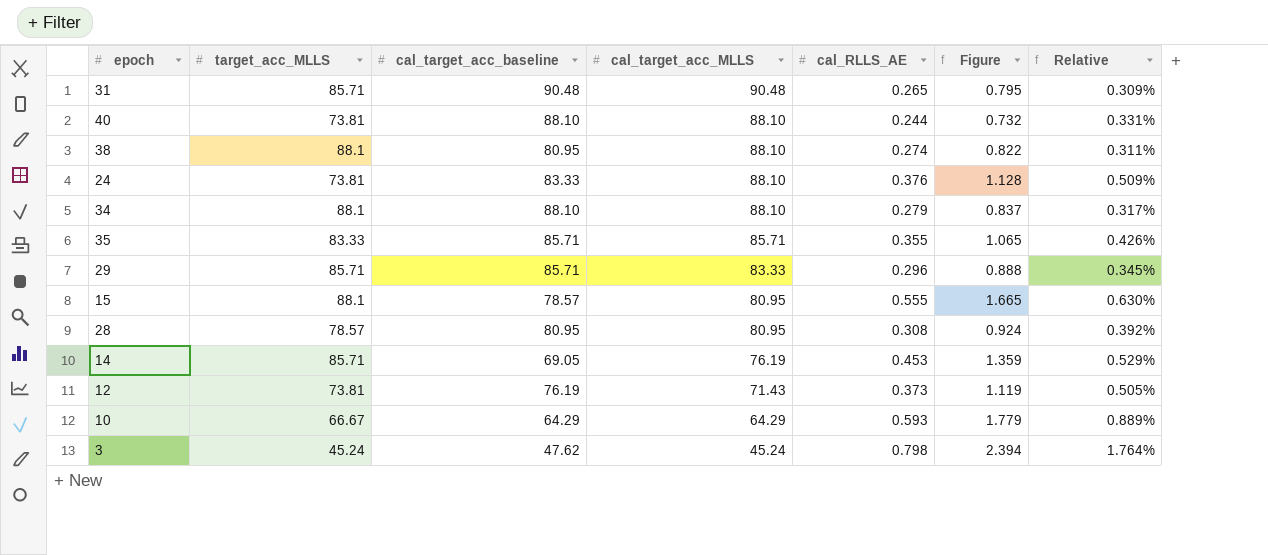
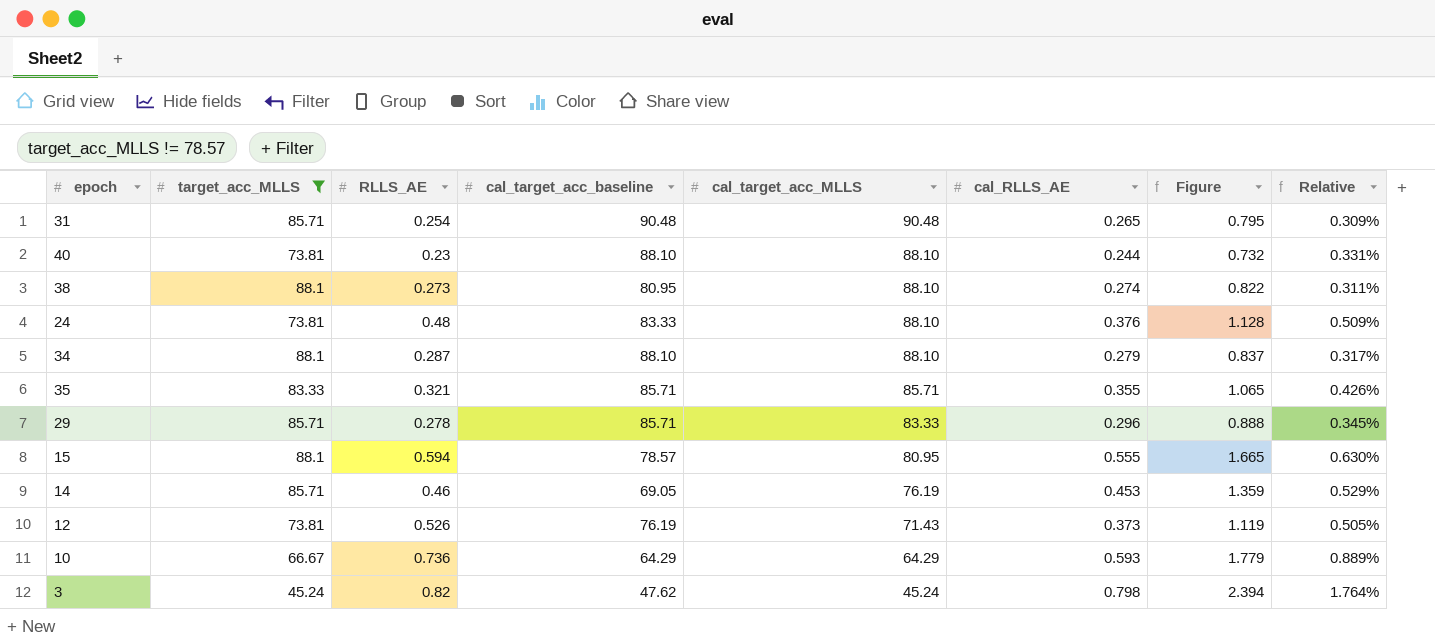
filter: none -> target_acc_MLLS != 78.57
column RLLS_AE | position: none -> 3

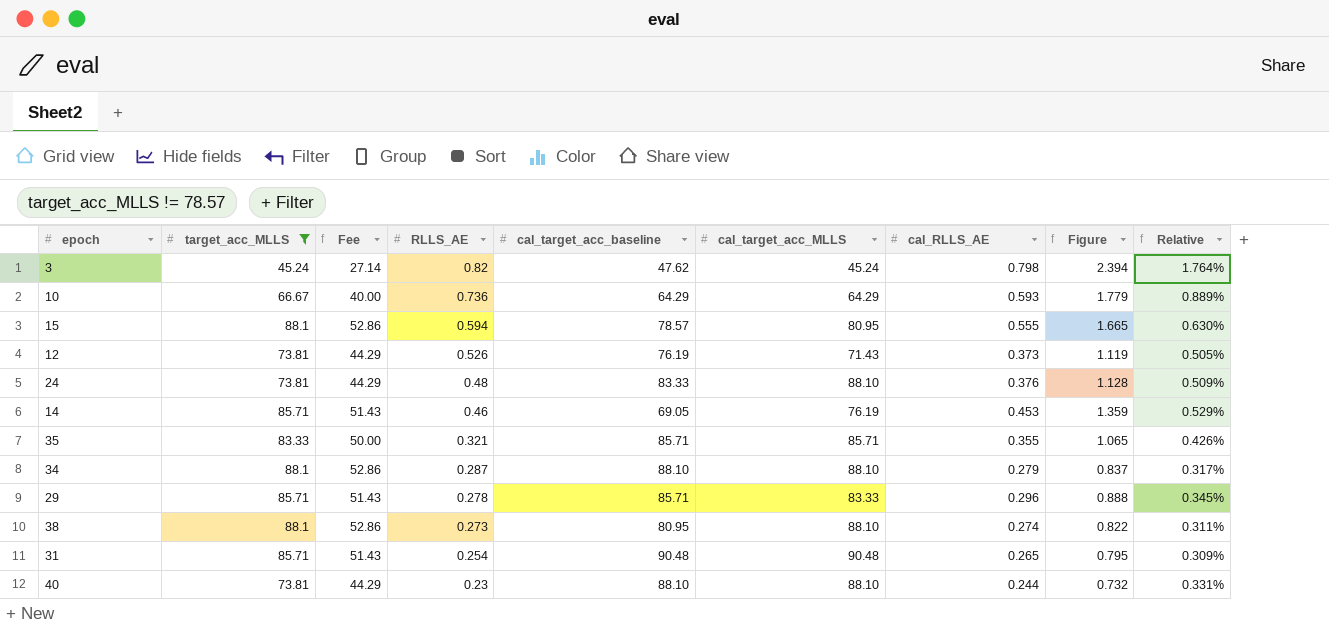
row order: cal_target_acc_MLLS descending -> RLLS_AE descending
column Fee | formula: none -> [target_acc_MLLS] * 0.6

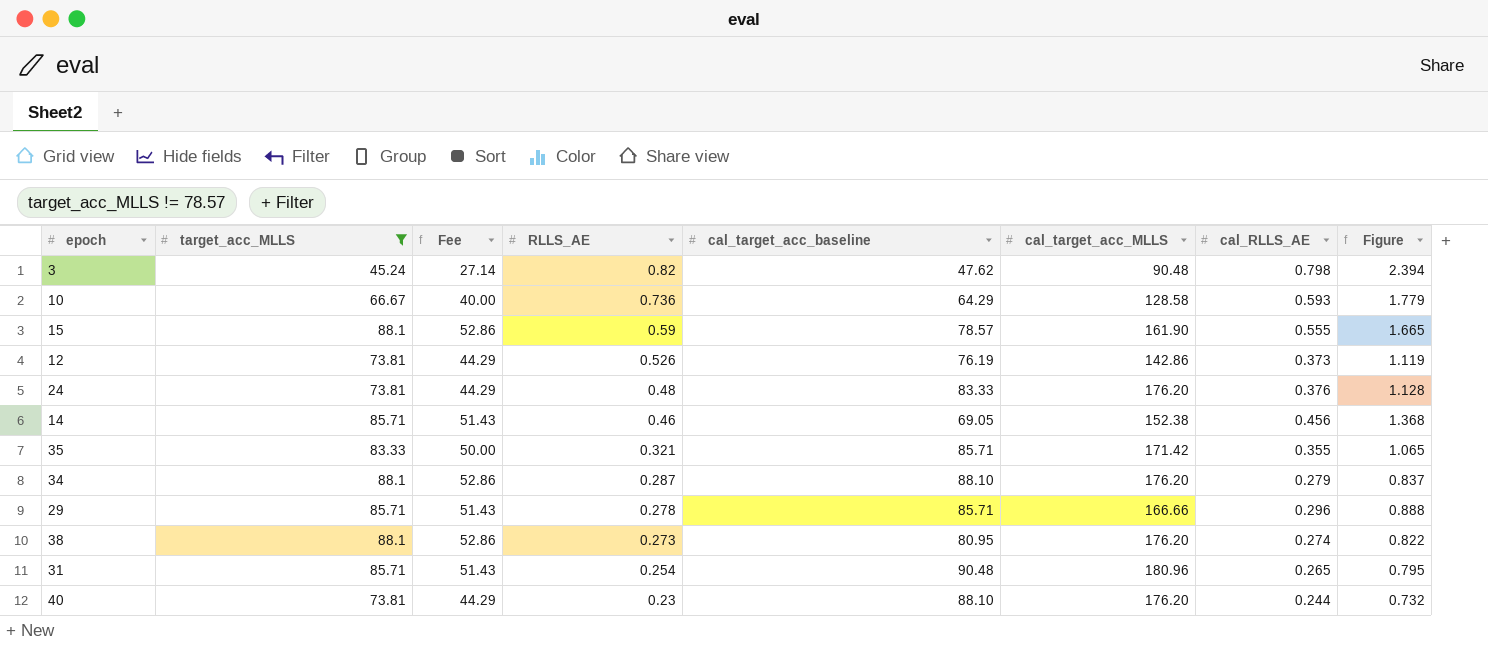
column Relative | formula: [cal_RLLS_AE] / [target_acc_MLLS] -> none
3 | cal_target_acc_MLLS: 45.24 -> 90.48
10 | cal_target_acc_MLLS: 64.29 -> 128.58
15 | RLLS_AE: 0.594 -> 0.59
15 | cal_target_acc_MLLS: 80.95 -> 161.90
12 | cal_target_acc_MLLS: 71.43 -> 142.86
24 | cal_target_acc_MLLS: 88.10 -> 176.20
14 | cal_target_acc_MLLS: 76.19 -> 152.38
14 | cal_RLLS_AE: 0.453 -> 0.456
14 | Figure: 1.359 -> 1.368
35 | cal_target_acc_MLLS: 85.71 -> 171.42
34 | cal_target_acc_MLLS: 88.10 -> 176.20
29 | cal_target_acc_MLLS: 83.33 -> 166.66
38 | cal_target_acc_MLLS: 88.10 -> 176.20
31 | cal_target_acc_MLLS: 90.48 -> 180.96
40 | cal_target_acc_MLLS: 88.10 -> 176.20

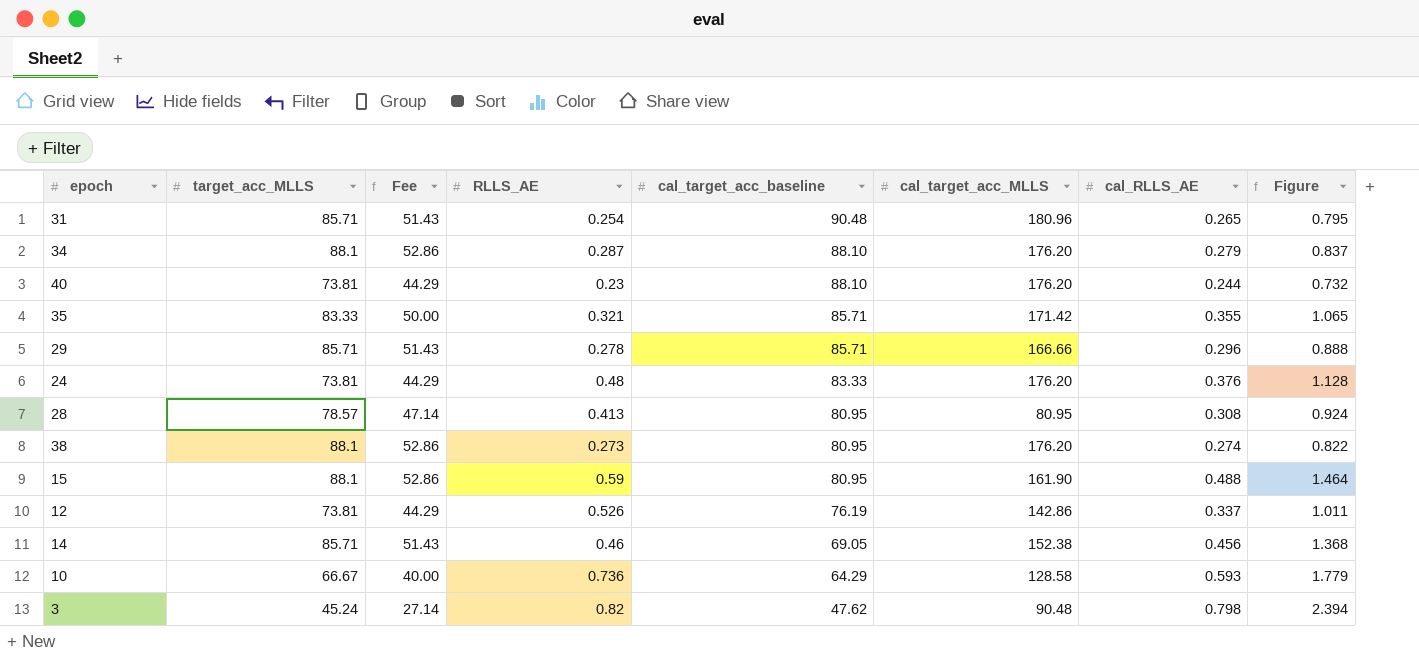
filter: target_acc_MLLS != 78.57 -> none
row order: RLLS_AE descending -> cal_target_acc_baseline descending
15 | cal_target_acc_baseline: 78.57 -> 80.95
15 | cal_RLLS_AE: 0.555 -> 0.488
15 | Figure: 1.665 -> 1.464
12 | cal_RLLS_AE: 0.373 -> 0.337
12 | Figure: 1.119 -> 1.011

